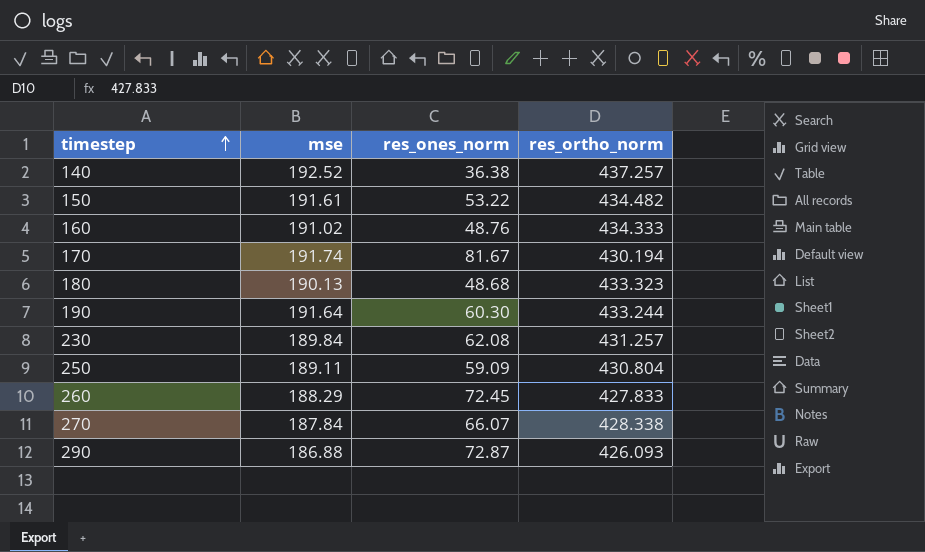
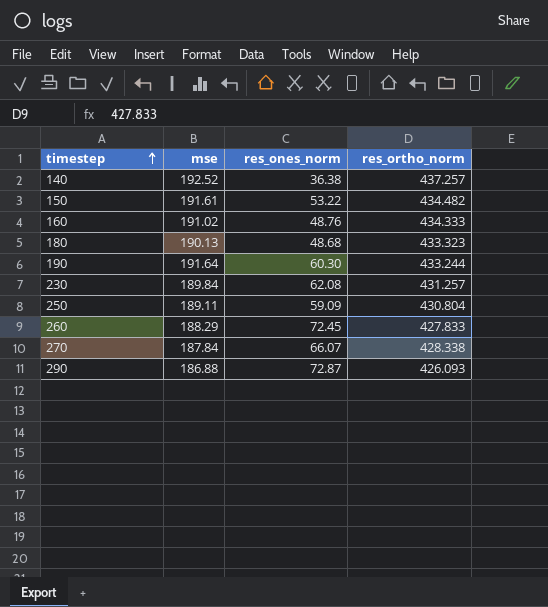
row 170: 191.74 | 81.67 | 430.194 -> none

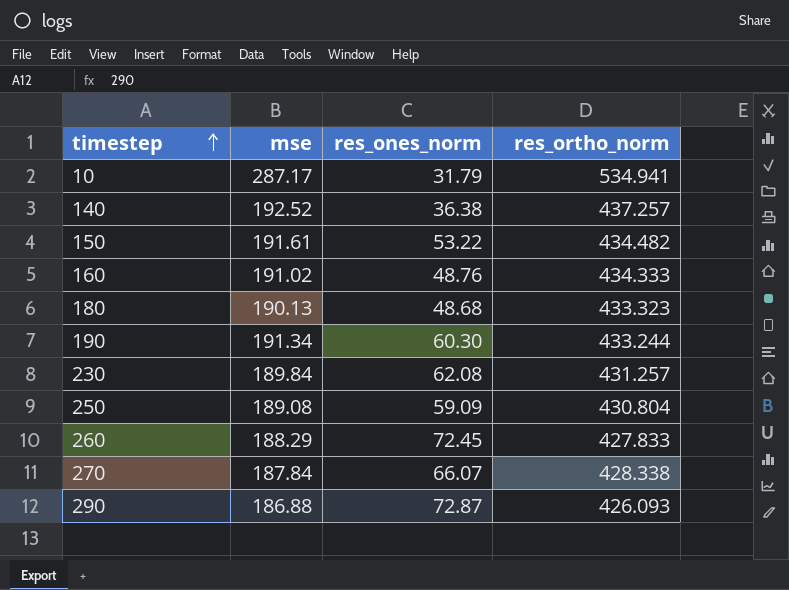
row 10: none -> 287.17 | 31.79 | 534.941
190 | mse: 191.64 -> 191.34
250 | mse: 189.11 -> 189.08

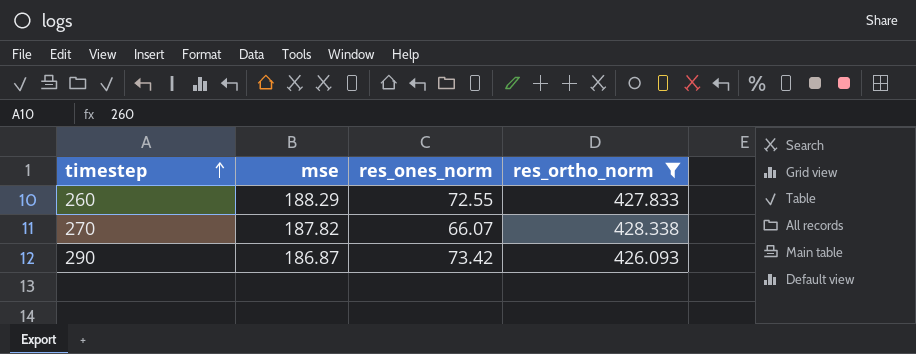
filter: none -> res_ortho_norm <= 428.338
260 | res_ones_norm: 72.45 -> 72.55
270 | mse: 187.84 -> 187.82
290 | mse: 186.88 -> 186.87
290 | res_ones_norm: 72.87 -> 73.42

